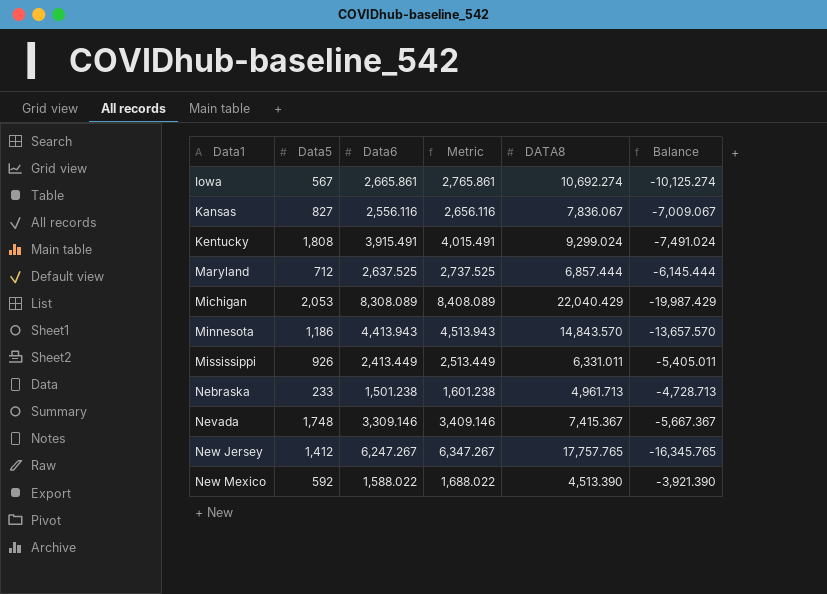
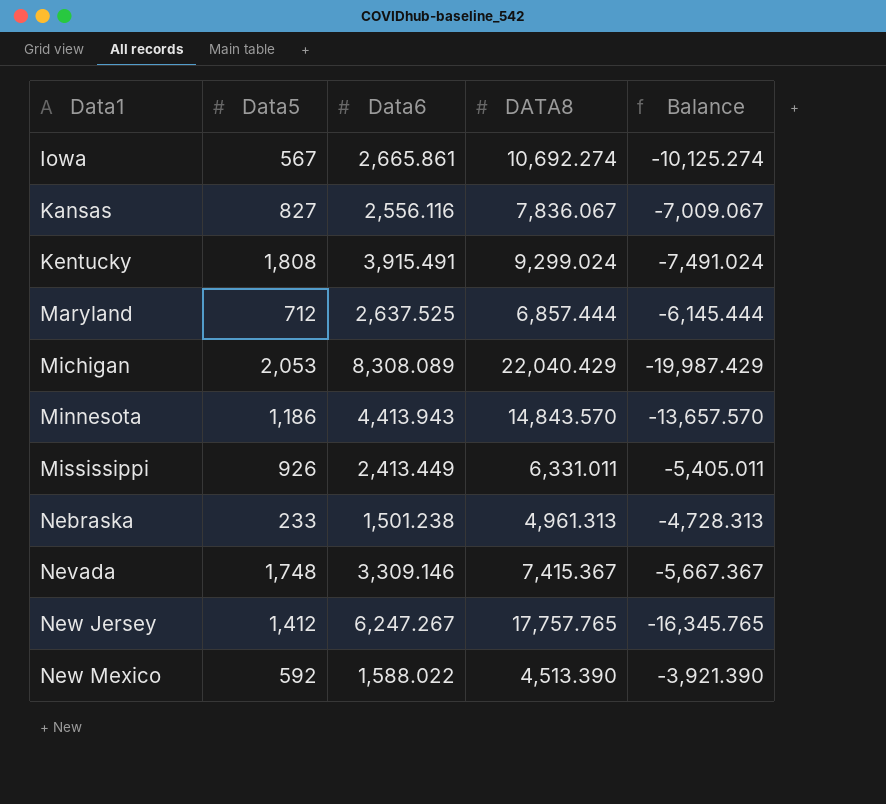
column Metric | formula: [Data6] + 100 -> none
Nebraska | DATA8: 4,961.713 -> 4,961.313
Nebraska | Balance: -4,728.713 -> -4,728.313

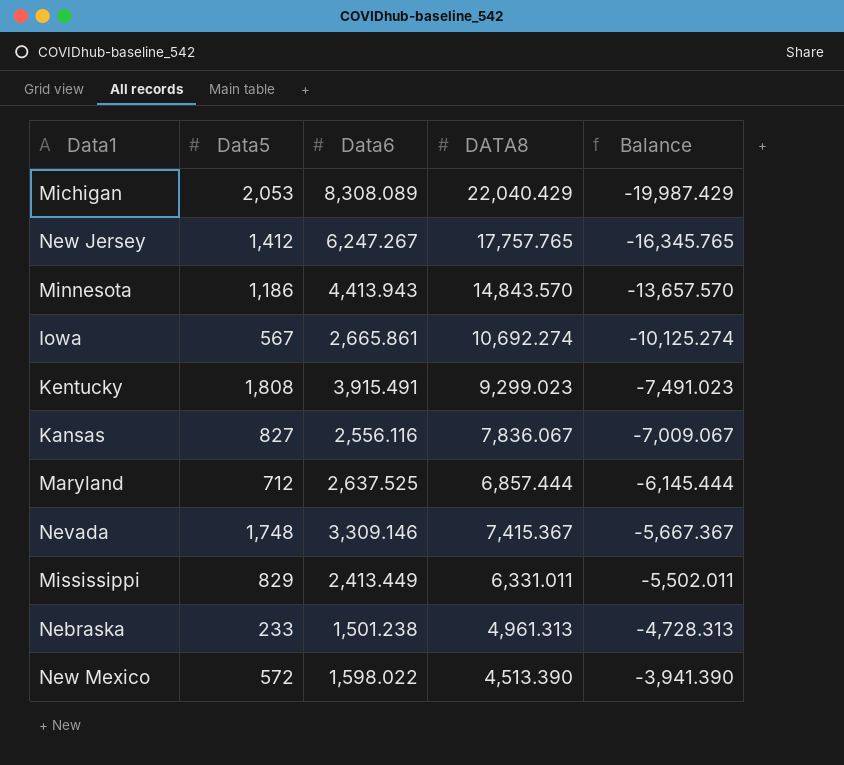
row order: Data1 ascending -> Balance ascending
Kentucky | DATA8: 9,299.024 -> 9,299.023
Kentucky | Balance: -7,491.024 -> -7,491.023
Mississippi | Data5: 926 -> 829
Mississippi | Balance: -5,405.011 -> -5,502.011
New Mexico | Data5: 592 -> 572
New Mexico | Data6: 1,588.022 -> 1,598.022
New Mexico | Balance: -3,921.390 -> -3,941.390

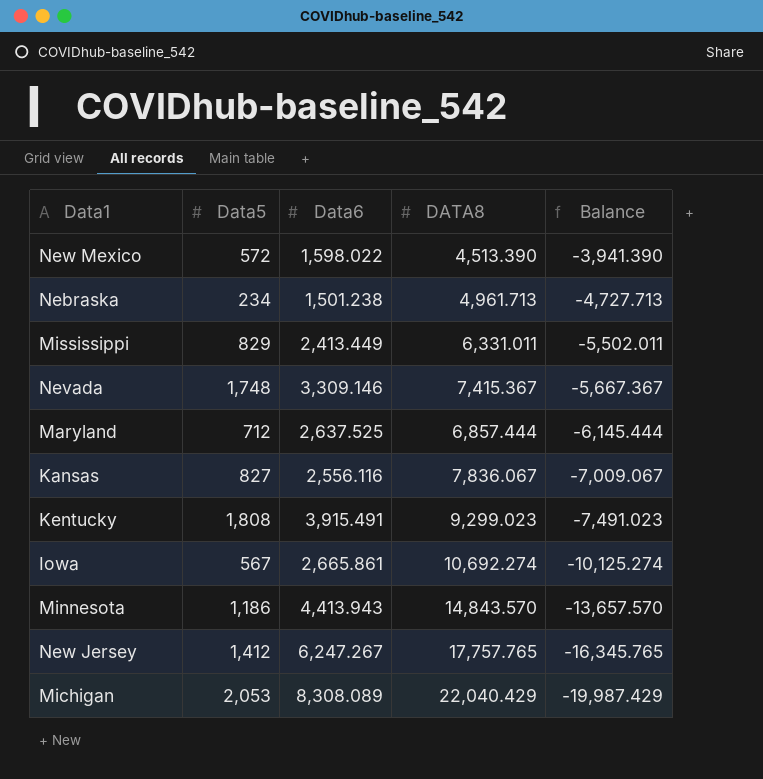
row order: Balance ascending -> Balance descending
Nebraska | Data5: 233 -> 234
Nebraska | DATA8: 4,961.313 -> 4,961.713
Nebraska | Balance: -4,728.313 -> -4,727.713

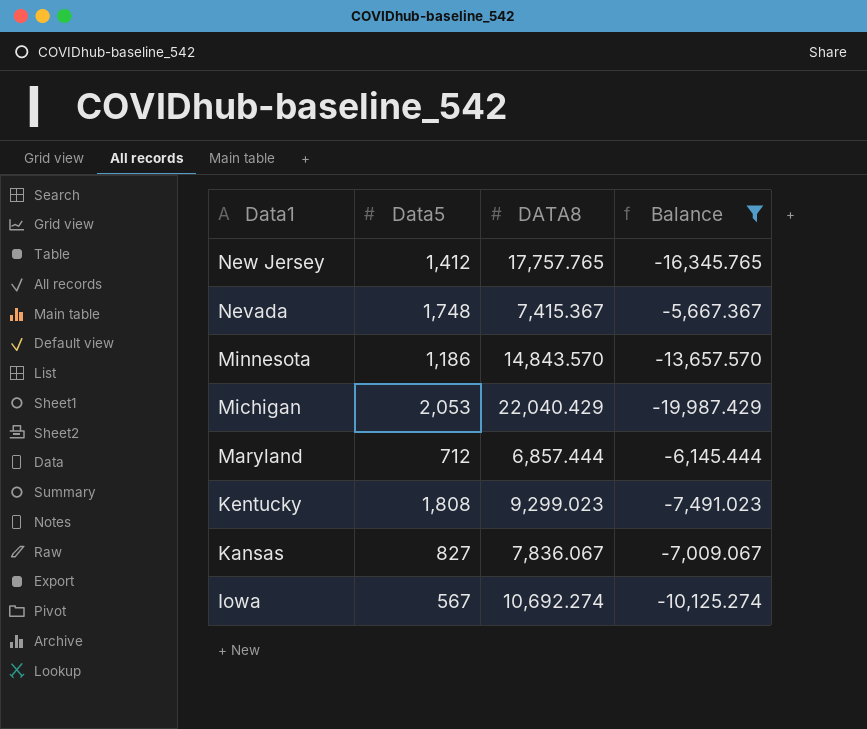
filter: none -> Balance <= -5,667.367
row order: Balance descending -> Data1 descending
column Data6 | position: 3 -> none

